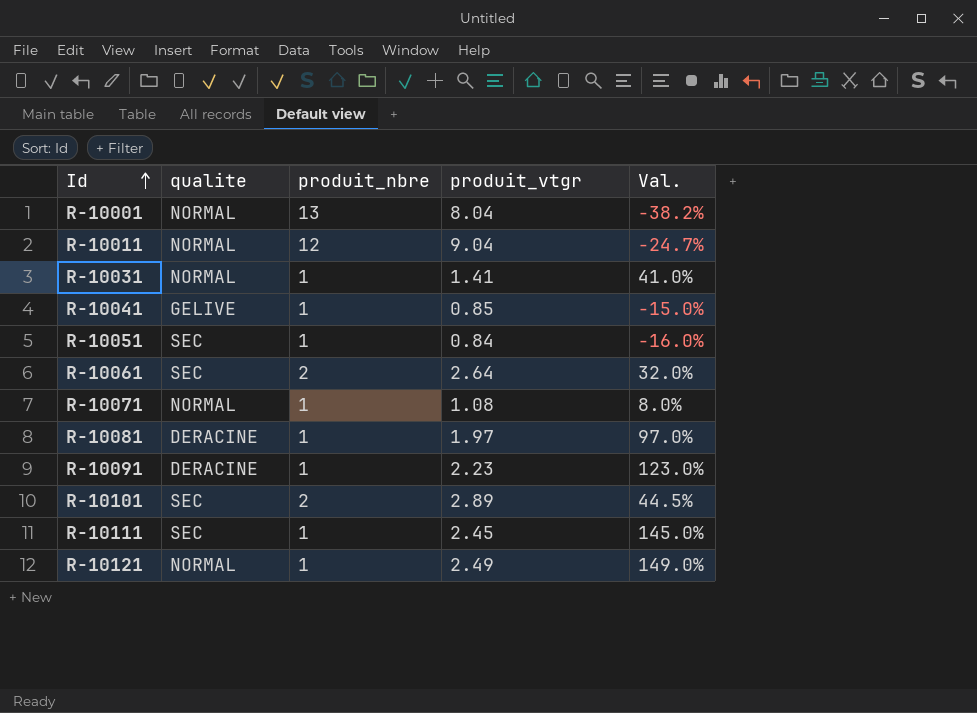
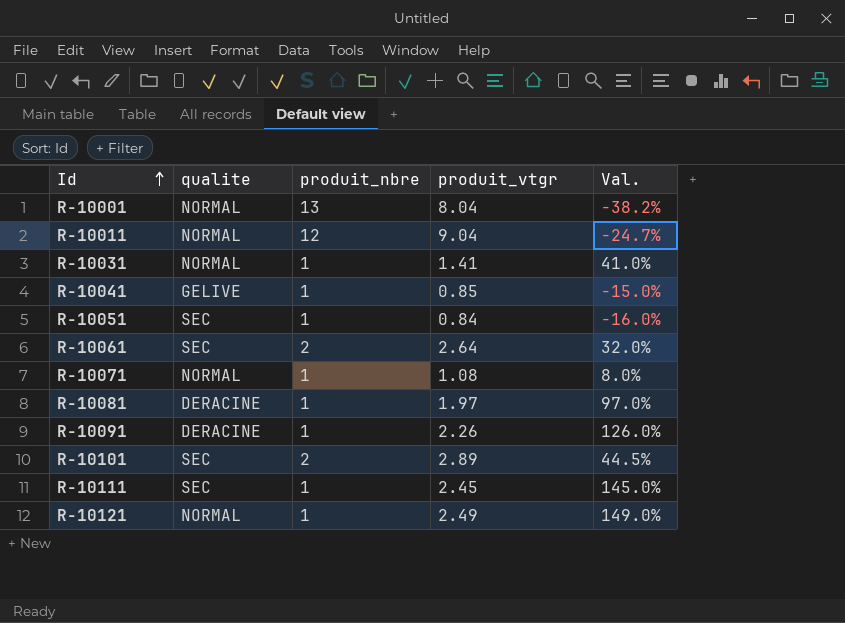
R-10091 | produit_vtgr: 2.23 -> 2.26
R-10091 | Val.: 123.0% -> 126.0%

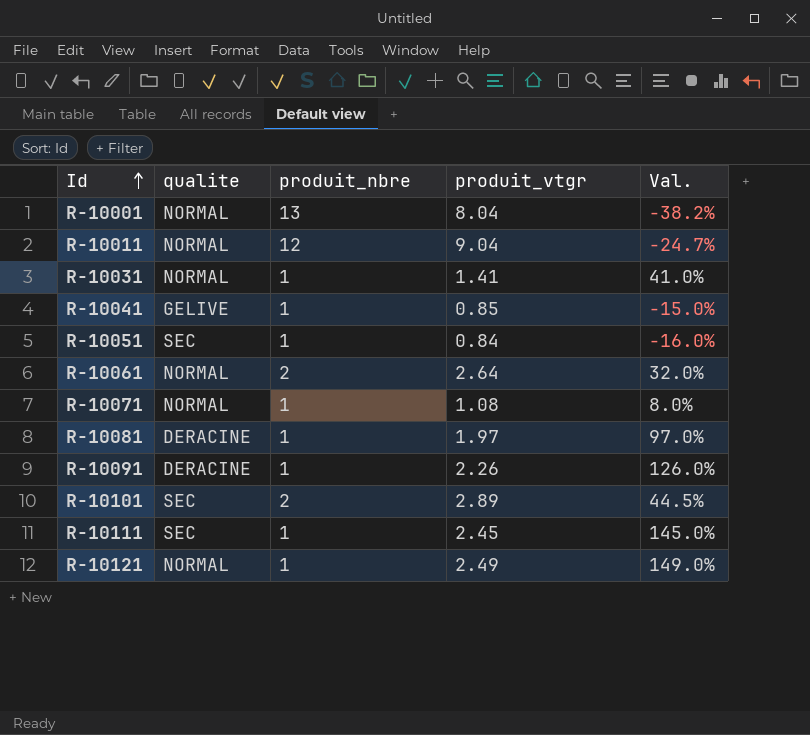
R-10061 | qualite: SEC -> NORMAL

